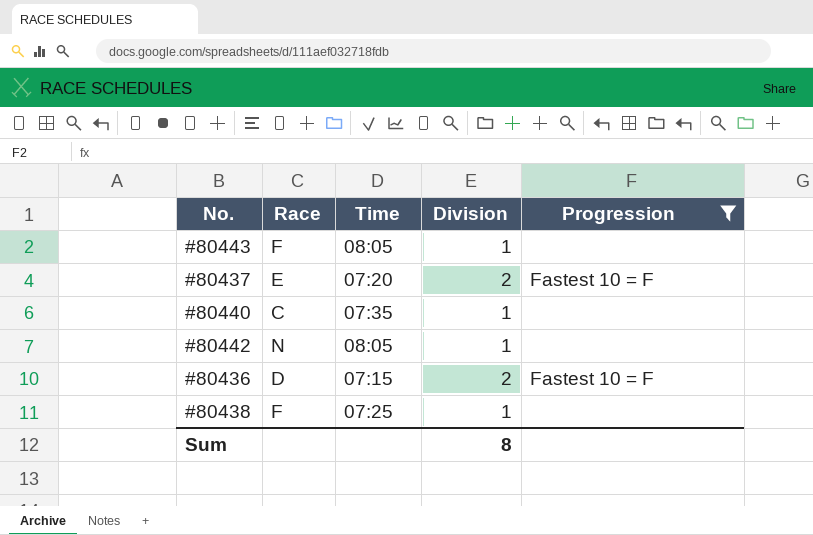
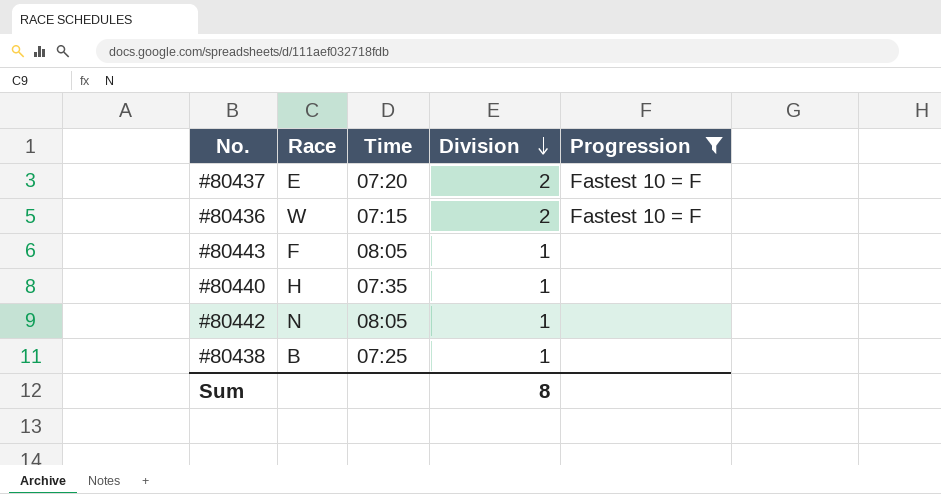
row order: none -> Division descending
#80436 | Race: D -> W
#80440 | Race: C -> H
#80438 | Race: F -> B

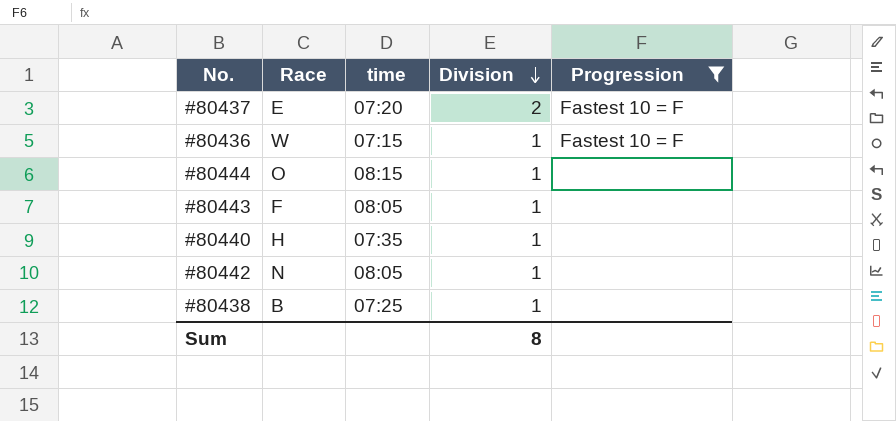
column name: Time -> time
#80436 | Division: 2 -> 1
row #80444: none -> O | 08:15 | 1 | none

